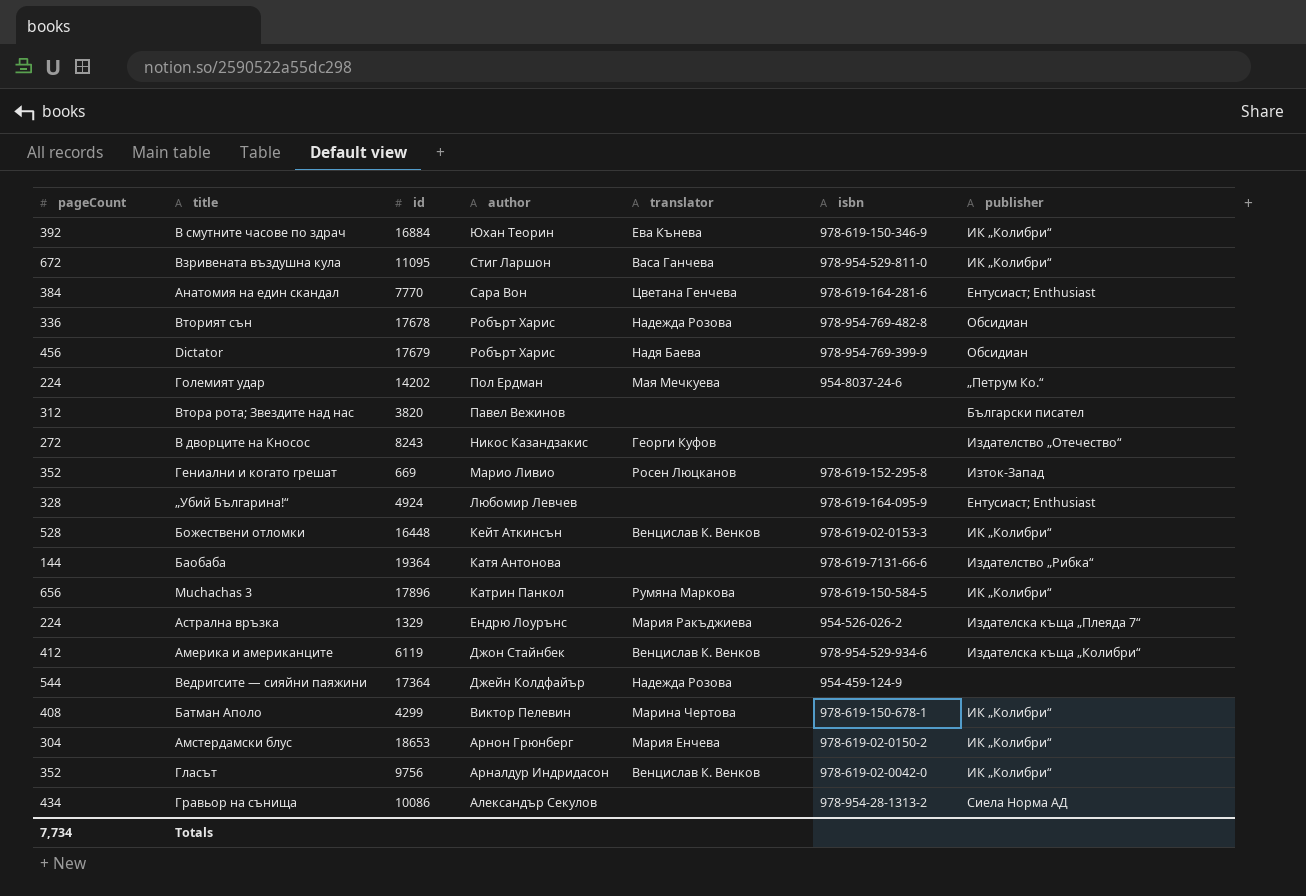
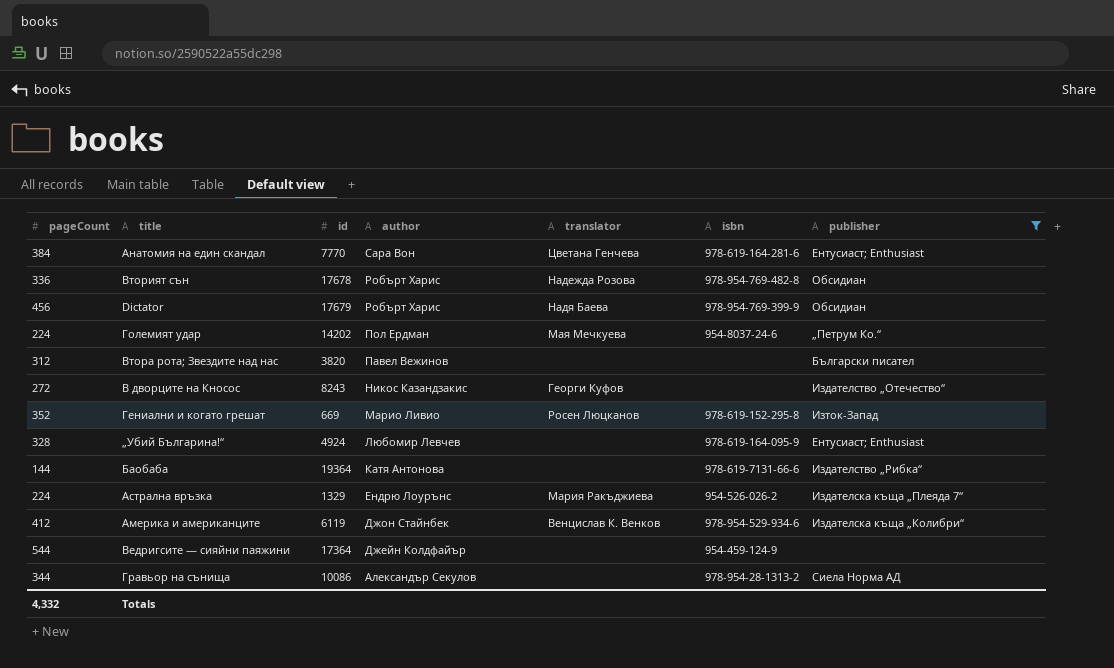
filter: none -> publisher != ИК „Колибри“
Ведригсите — сияйни паяжини | translator: Надежда Розова -> none
Гравьор на сънища | pageCount: 434 -> 344
Totals | pageCount: 7,734 -> 4,332

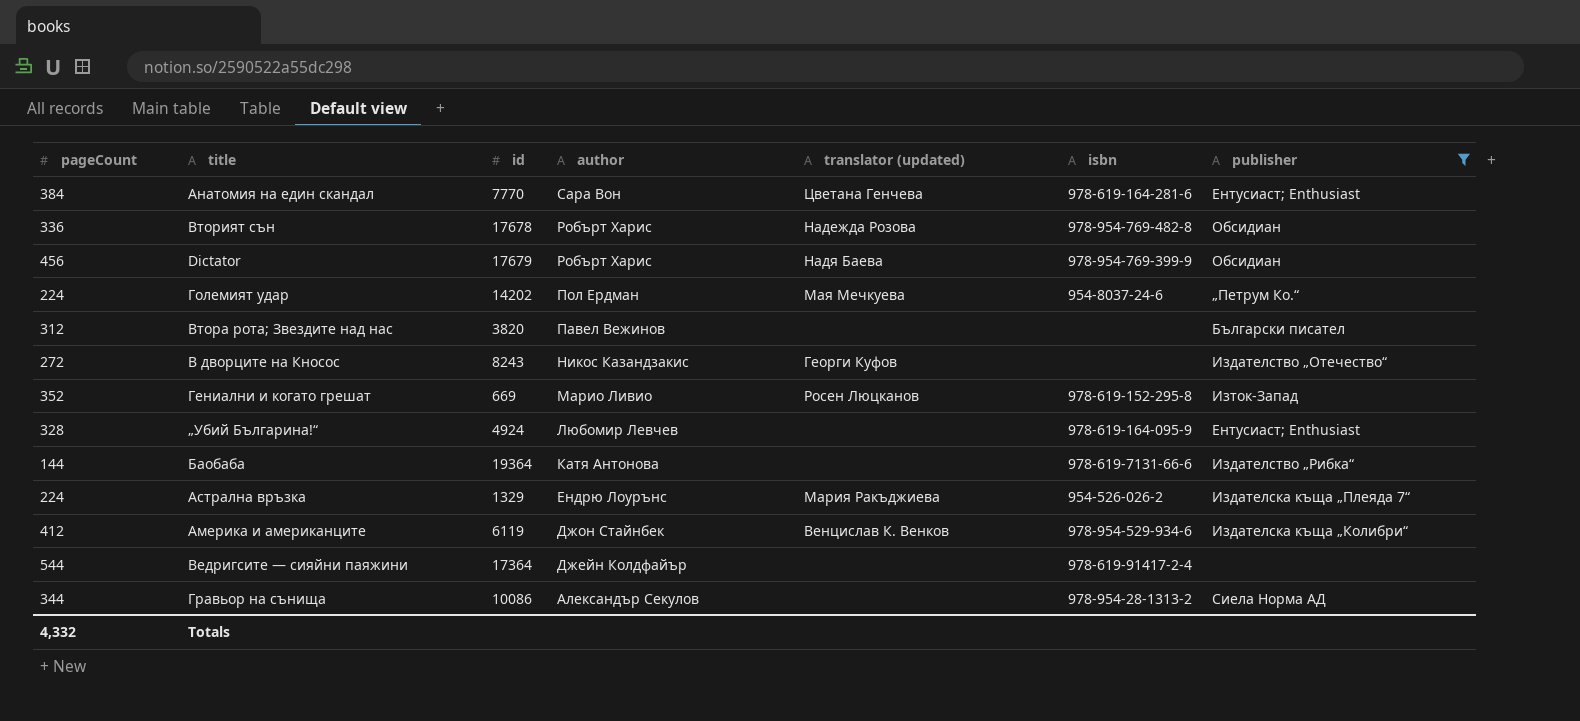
column name: translator -> translator (updated)
Ведригсите — сияйни паяжини | isbn: 954-459-124-9 -> 978-619-91417-2-4

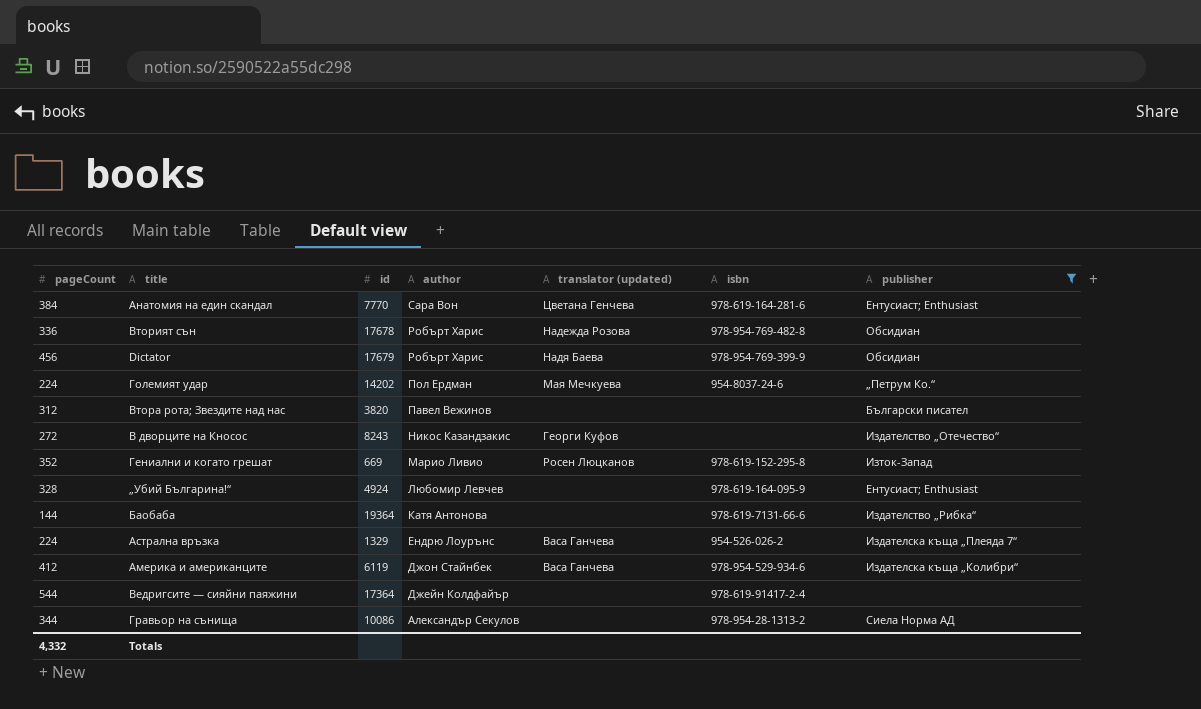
Астрална връзка | translator (updated): Мария Ракъджиева -> Васа Ганчева
Америка и американците | translator (updated): Венцислав К. Венков -> Васа Ганчева

